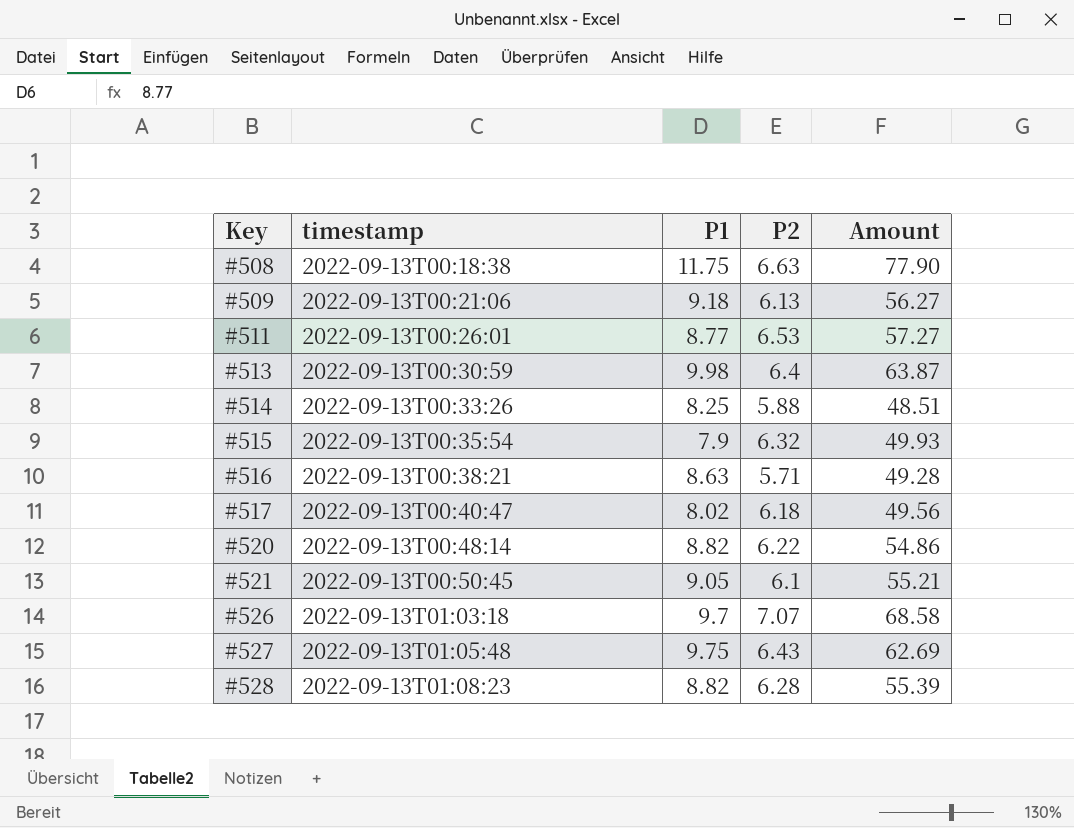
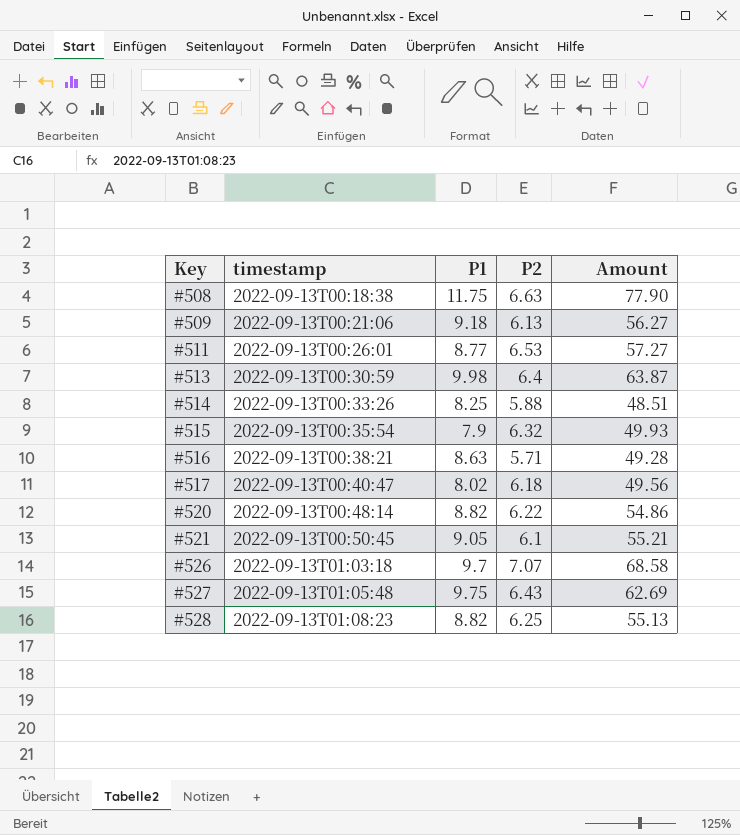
#528 | P2: 6.28 -> 6.25
#528 | Amount: 55.39 -> 55.13

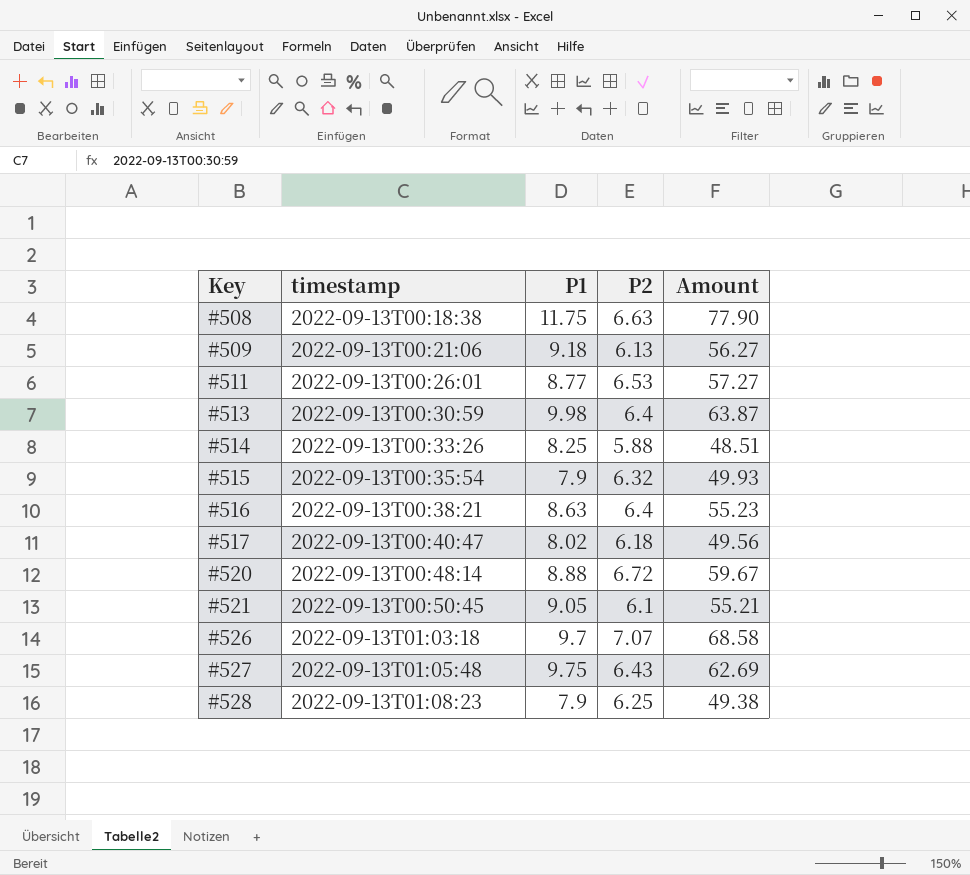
#516 | P2: 5.71 -> 6.4
#516 | Amount: 49.28 -> 55.23
#520 | P1: 8.82 -> 8.88
#520 | P2: 6.22 -> 6.72
#520 | Amount: 54.86 -> 59.67
#528 | P1: 8.82 -> 7.9
#528 | Amount: 55.13 -> 49.38

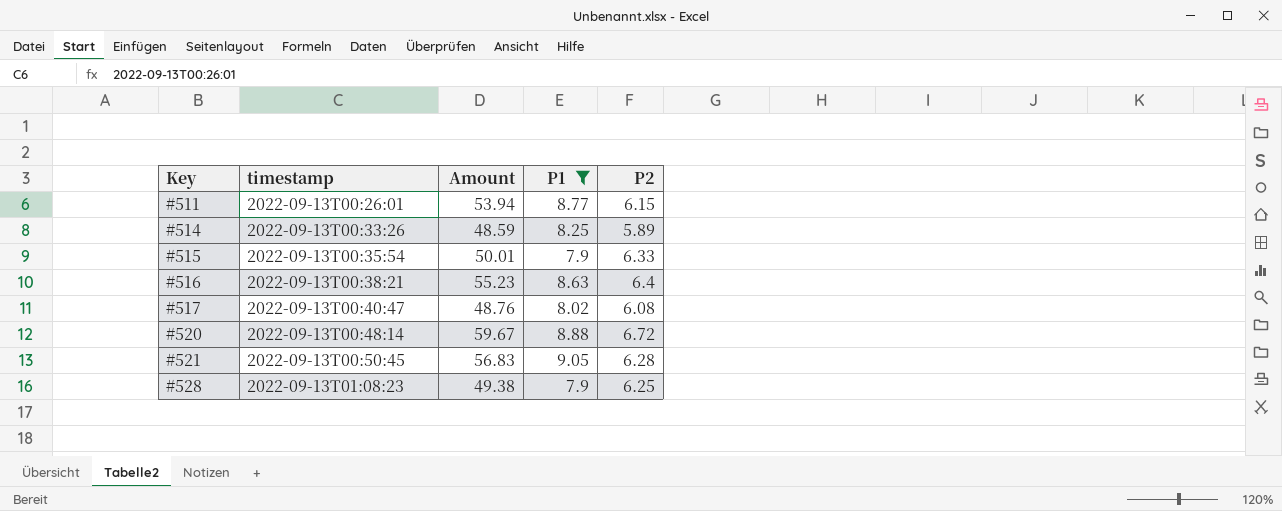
filter: none -> P1 <= 9.05
column Amount | position: 5 -> 3
#511 | Amount: 57.27 -> 53.94
#511 | P2: 6.53 -> 6.15
#514 | Amount: 48.51 -> 48.59
#514 | P2: 5.88 -> 5.89
#515 | Amount: 49.93 -> 50.01
#515 | P2: 6.32 -> 6.33
#517 | Amount: 49.56 -> 48.76
#517 | P2: 6.18 -> 6.08
#521 | Amount: 55.21 -> 56.83
#521 | P2: 6.1 -> 6.28

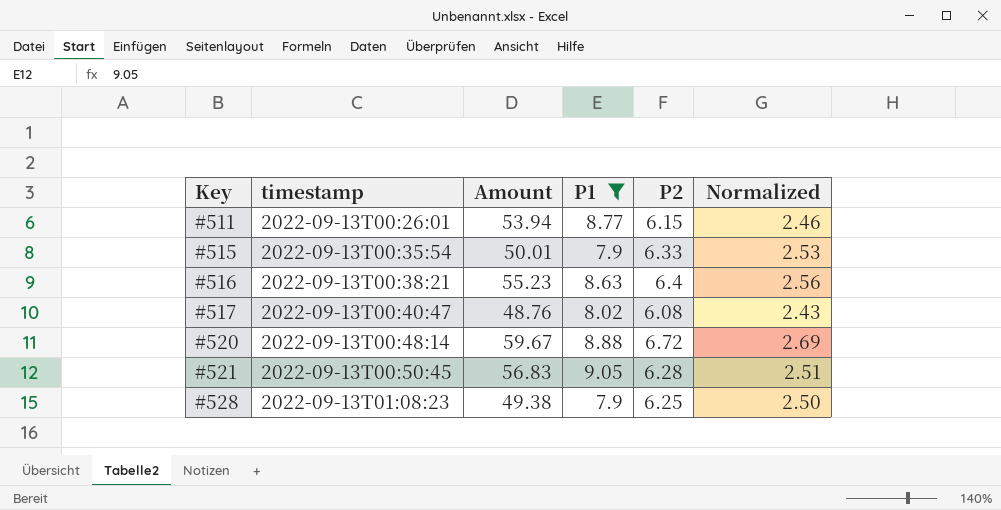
column Normalized | formula: none -> [P2] * 0.4
row #514: 2022-09-13T00:33:26 | 48.59 | 8.25 | 5.89 -> none

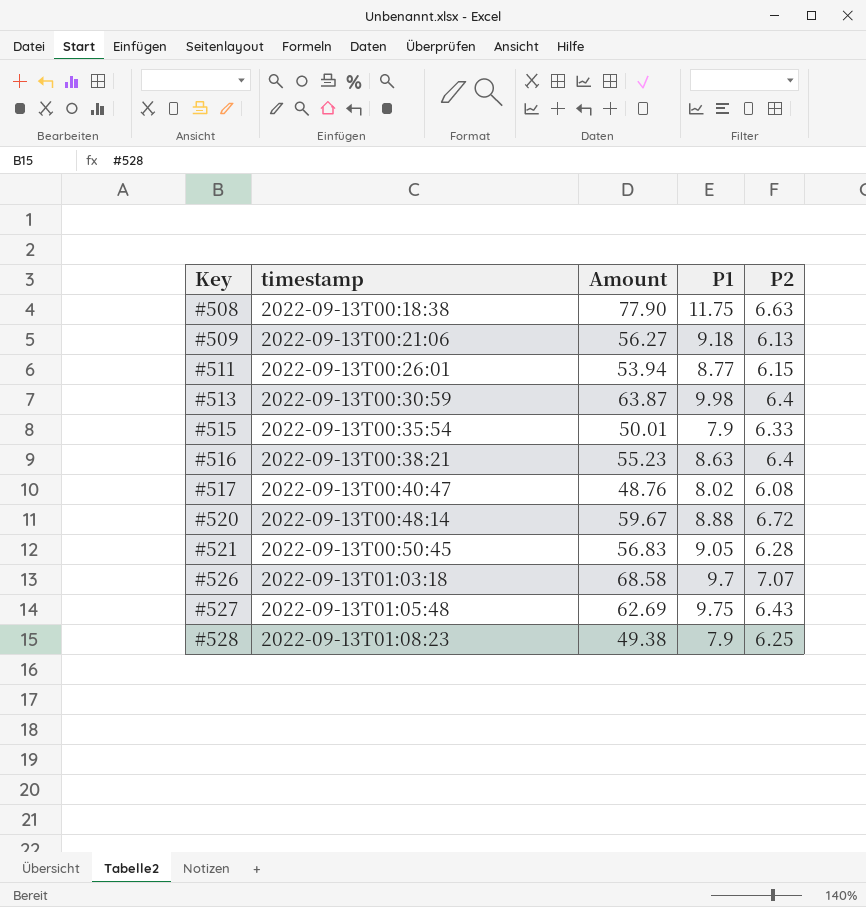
filter: P1 <= 9.05 -> none
column Normalized | formula: [P2] * 0.4 -> none

